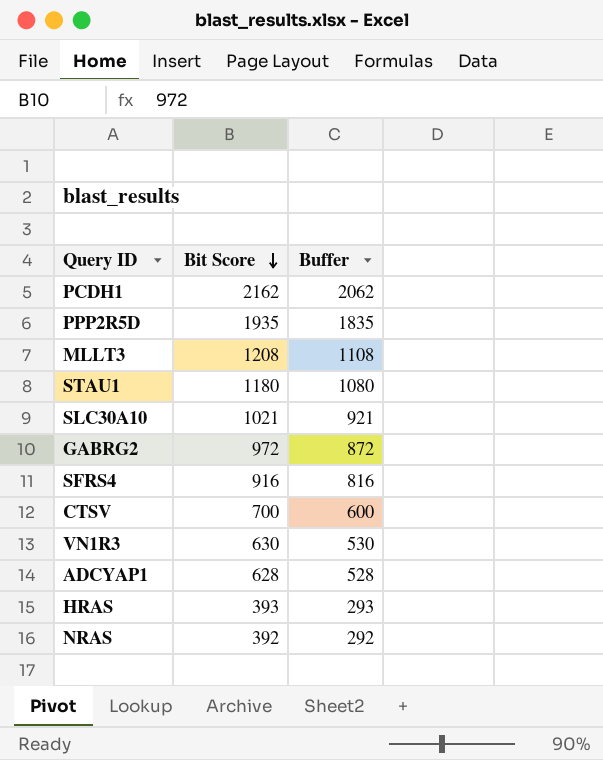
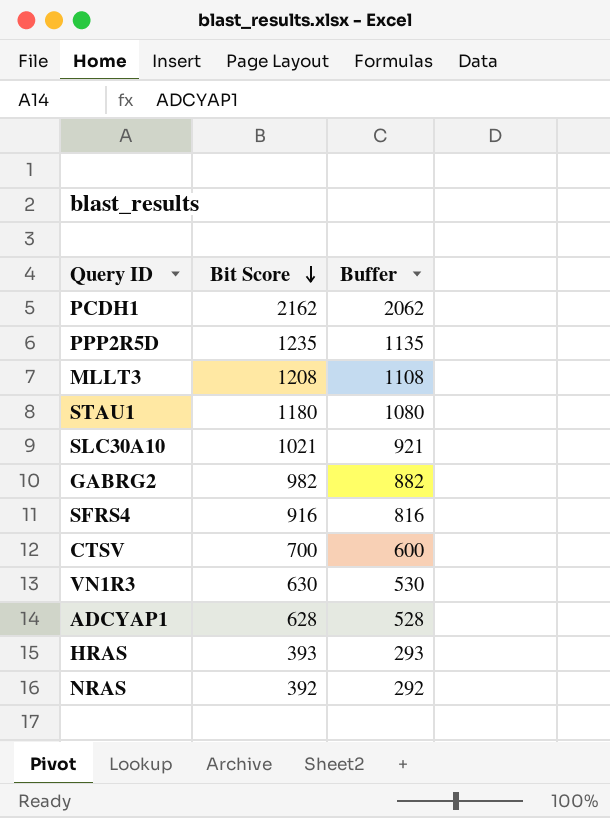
PPP2R5D | Bit Score: 1935 -> 1235
PPP2R5D | Buffer: 1835 -> 1135
GABRG2 | Bit Score: 972 -> 982
GABRG2 | Buffer: 872 -> 882

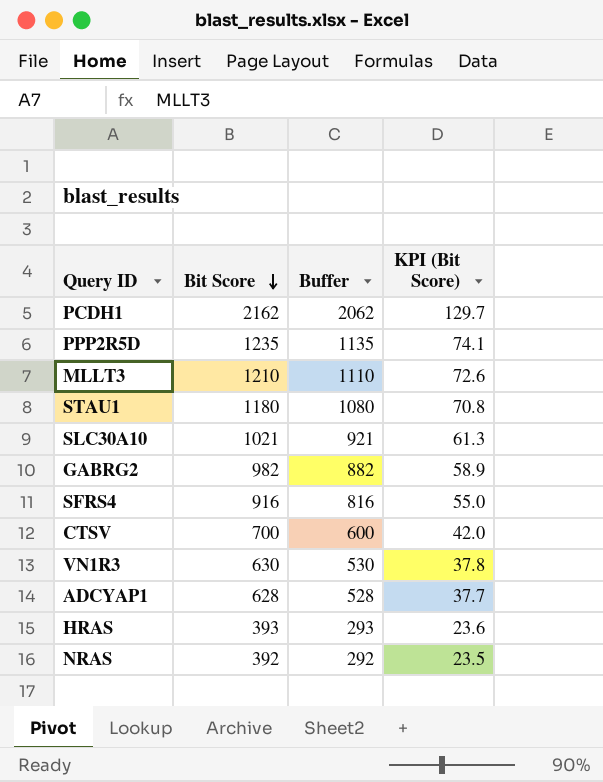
column KPI (Bit Score) | formula: none -> [Bit Score] * 0.06
MLLT3 | Bit Score: 1208 -> 1210
MLLT3 | Buffer: 1108 -> 1110

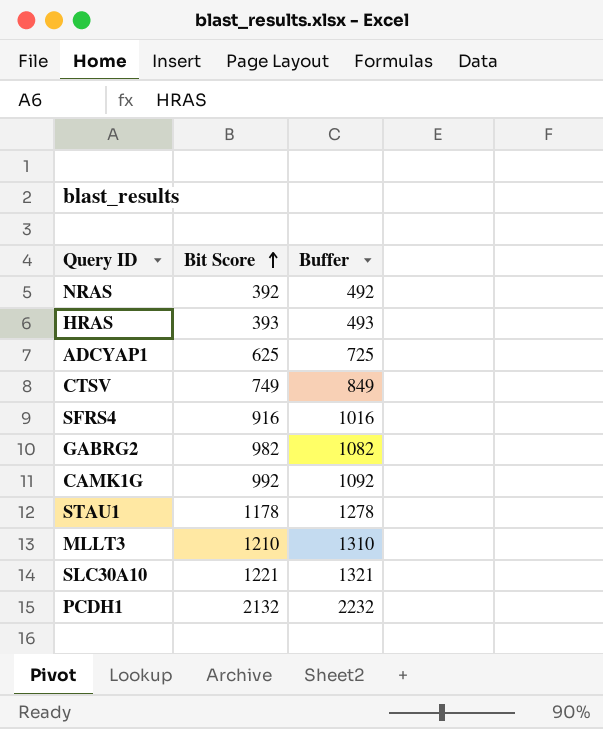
row order: Bit Score descending -> Bit Score ascending
column KPI (Bit Score) | formula: [Bit Score] * 0.06 -> none
column Buffer | formula: [Bit Score] - 100 -> [Bit Score] + 100
row PPP2R5D: 1235 | 1135 | 74.1 -> none
row VN1R3: 630 | 530 | 37.8 -> none
ADCYAP1 | Bit Score: 628 -> 625
CTSV | Bit Score: 700 -> 749
row CAMK1G: none -> 992 | 1092
STAU1 | Bit Score: 1180 -> 1178
SLC30A10 | Bit Score: 1021 -> 1221
PCDH1 | Bit Score: 2162 -> 2132

